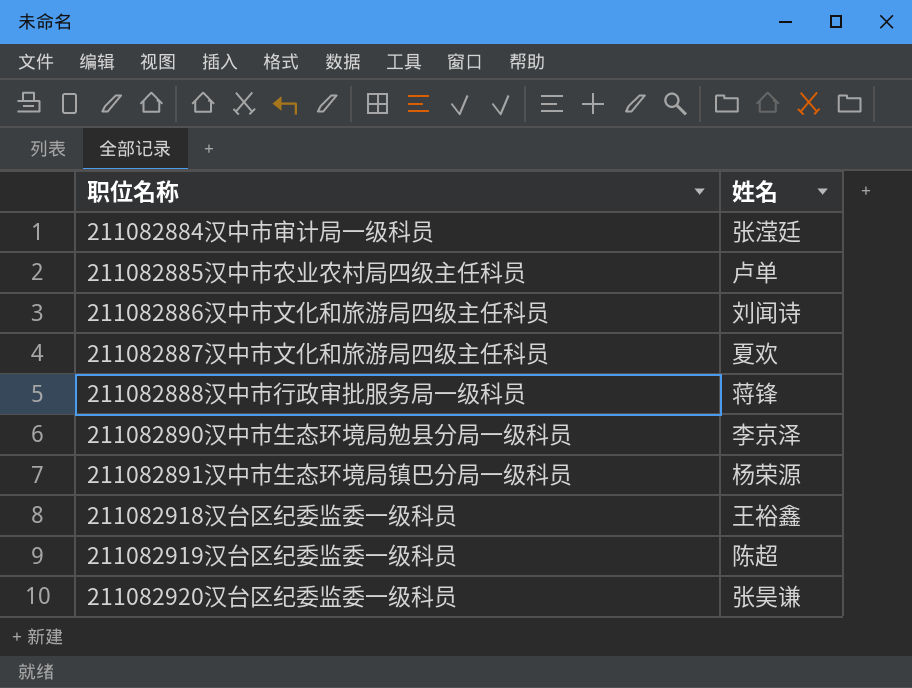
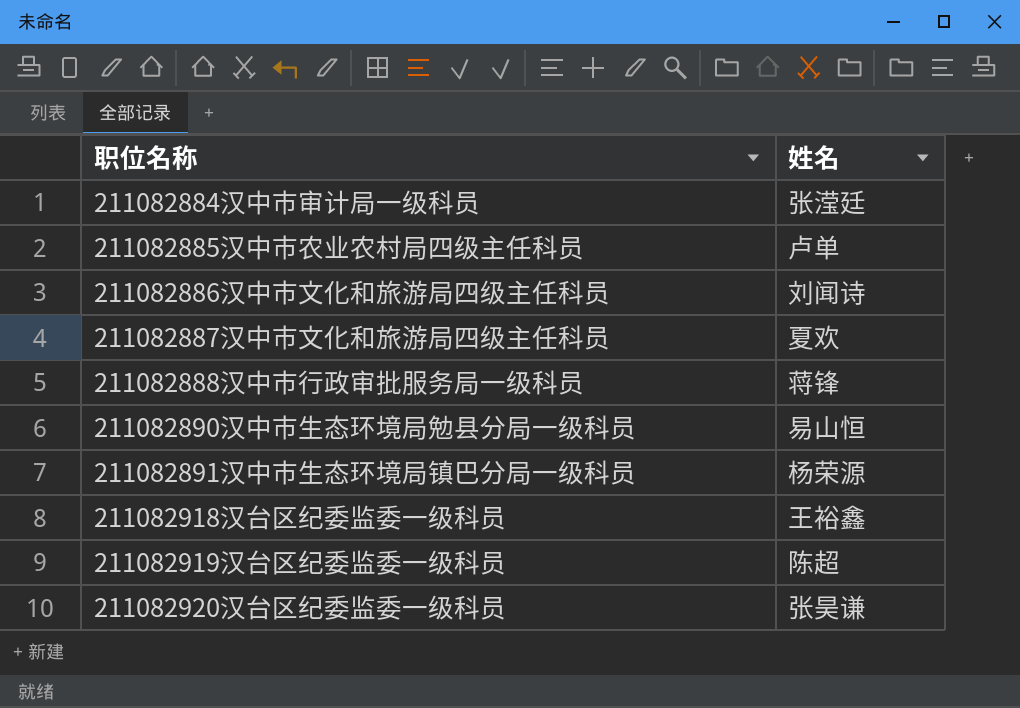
211082890汉中市生态环境局勉县分局一级科员 | 姓名: 李京泽 -> 易山恒

